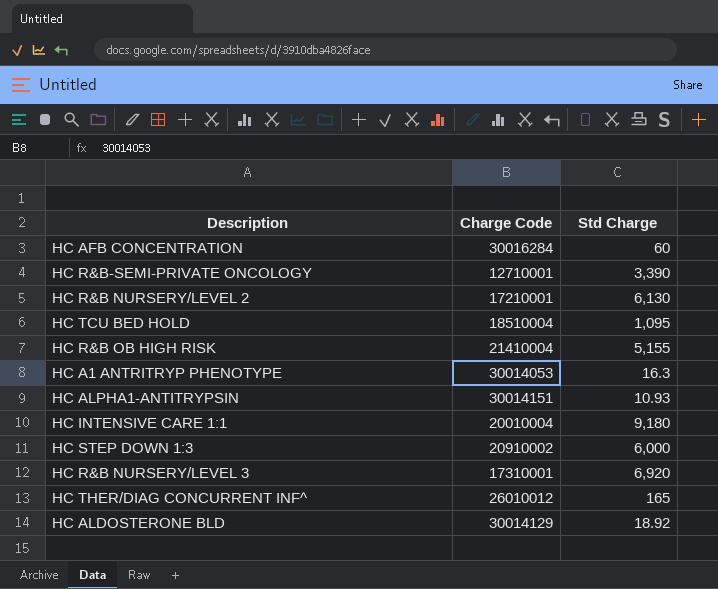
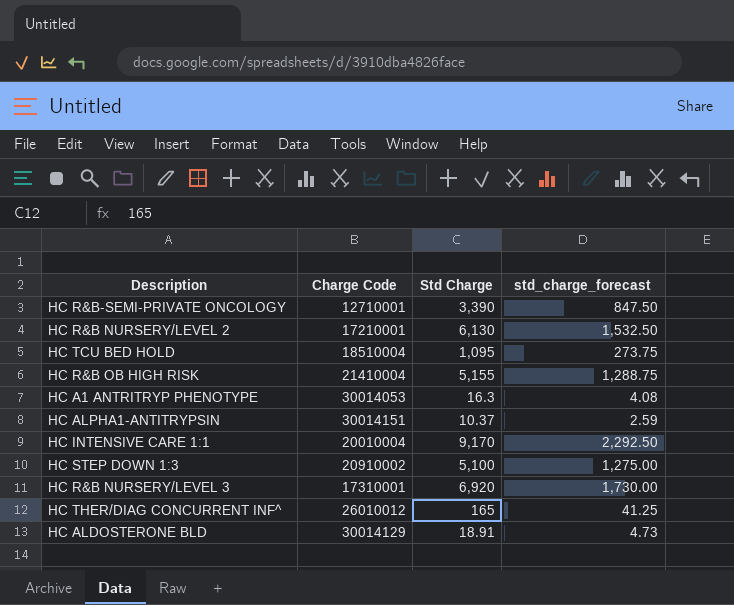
column std_charge_forecast | formula: none -> [Std Charge] * 0.25
row HC AFB CONCENTRATION: 30016284 | 60 -> none
HC ALPHA1-ANTITRYPSIN | Std Charge: 10.93 -> 10.37
HC INTENSIVE CARE 1:1 | Std Charge: 9,180 -> 9,170
HC STEP DOWN 1:3 | Std Charge: 6,000 -> 5,100
HC ALDOSTERONE BLD | Std Charge: 18.92 -> 18.91

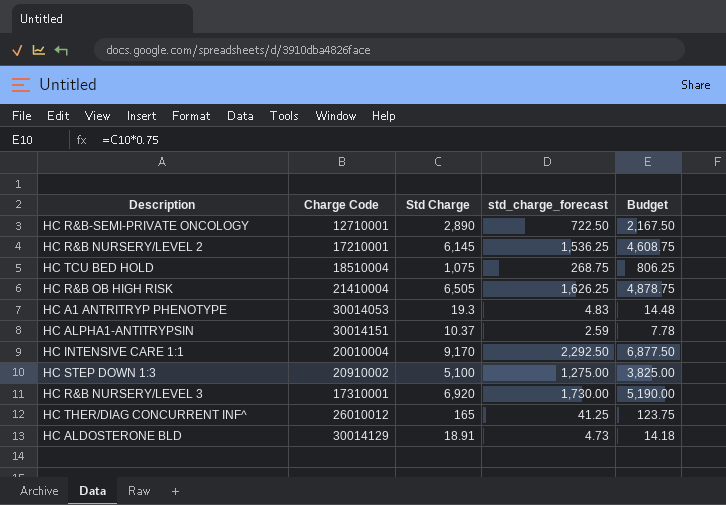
column Budget | formula: none -> [Std Charge] * 0.75
HC R&B-SEMI-PRIVATE ONCOLOGY | Std Charge: 3,390 -> 2,890
HC R&B-SEMI-PRIVATE ONCOLOGY | std_charge_forecast: 847.50 -> 722.50
HC R&B NURSERY/LEVEL 2 | Std Charge: 6,130 -> 6,145
HC R&B NURSERY/LEVEL 2 | std_charge_forecast: 1,532.50 -> 1,536.25
HC TCU BED HOLD | Std Charge: 1,095 -> 1,075
HC TCU BED HOLD | std_charge_forecast: 273.75 -> 268.75
HC R&B OB HIGH RISK | Std Charge: 5,155 -> 6,505
HC R&B OB HIGH RISK | std_charge_forecast: 1,288.75 -> 1,626.25
HC A1 ANTRITRYP PHENOTYPE | Std Charge: 16.3 -> 19.3
HC A1 ANTRITRYP PHENOTYPE | std_charge_forecast: 4.08 -> 4.83

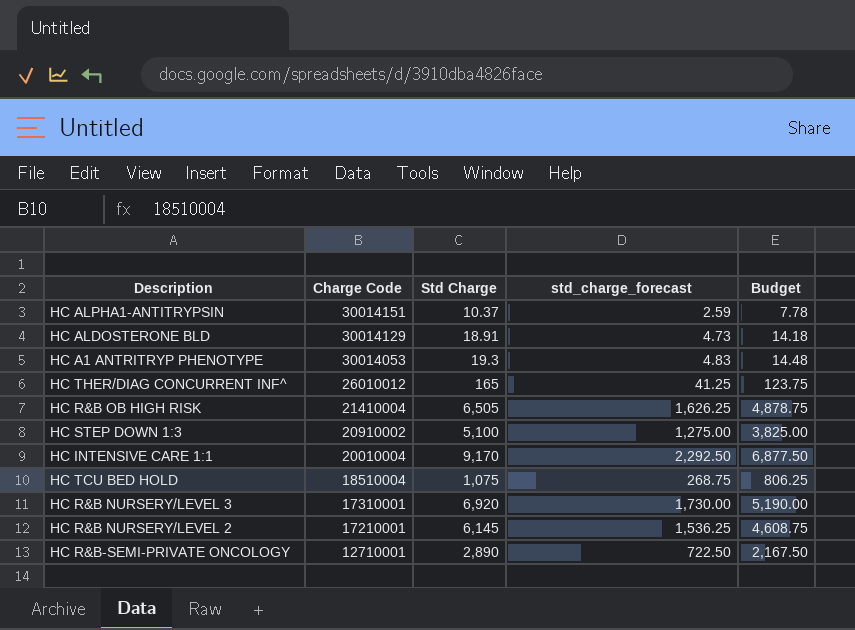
row order: none -> Charge Code descending

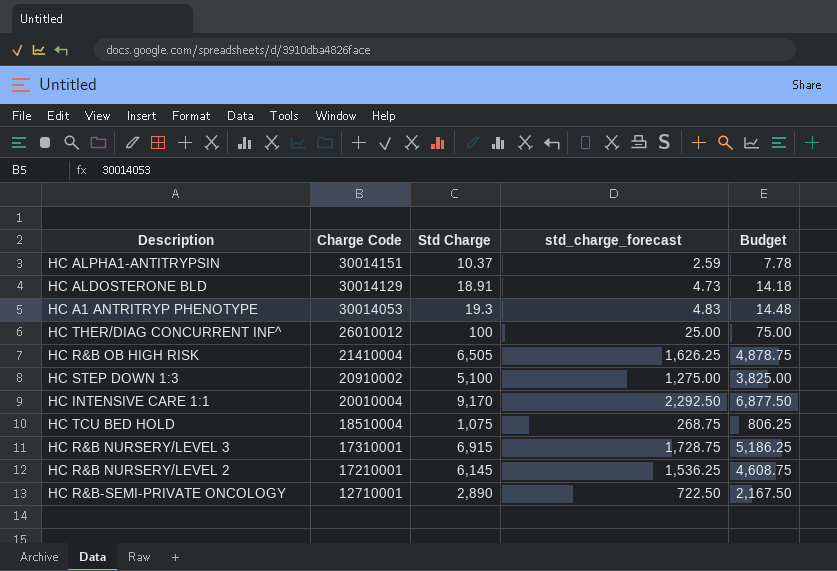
HC THER/DIAG CONCURRENT INF^ | Std Charge: 165 -> 100
HC THER/DIAG CONCURRENT INF^ | std_charge_forecast: 41.25 -> 25.00
HC THER/DIAG CONCURRENT INF^ | Budget: 123.75 -> 75.00
HC R&B NURSERY/LEVEL 3 | Std Charge: 6,920 -> 6,915
HC R&B NURSERY/LEVEL 3 | std_charge_forecast: 1,730.00 -> 1,728.75
HC R&B NURSERY/LEVEL 3 | Budget: 5,190.00 -> 5,186.25

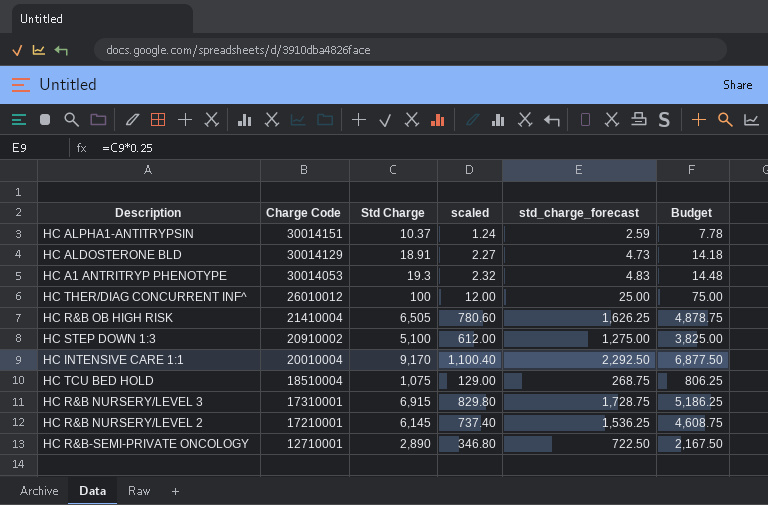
column scaled | formula: none -> [Std Charge] * 0.12

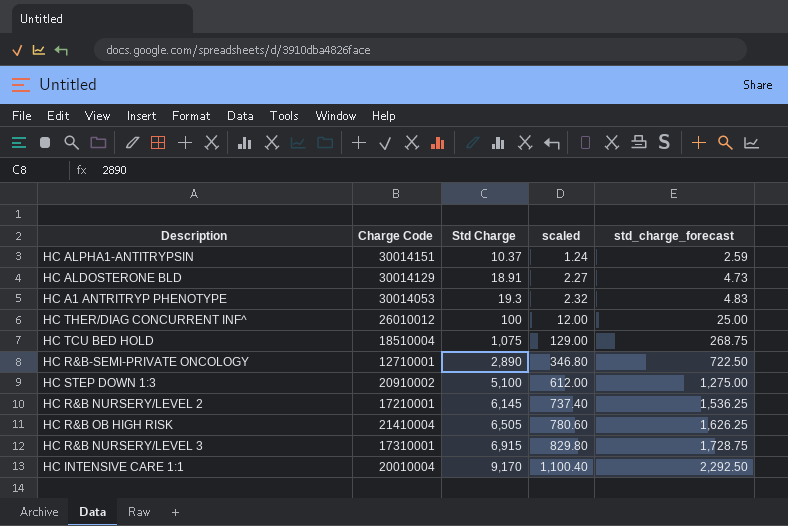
row order: Charge Code descending -> Std Charge ascending
column Budget | formula: [Std Charge] * 0.75 -> none

